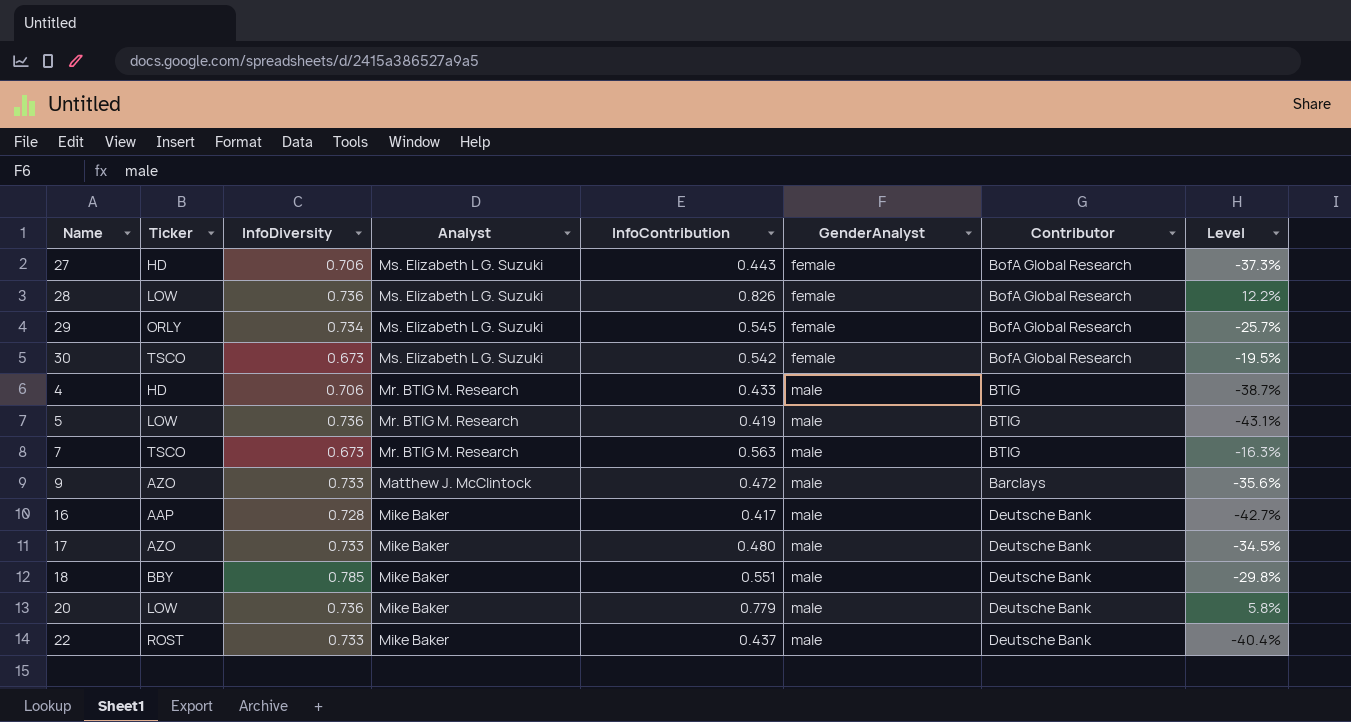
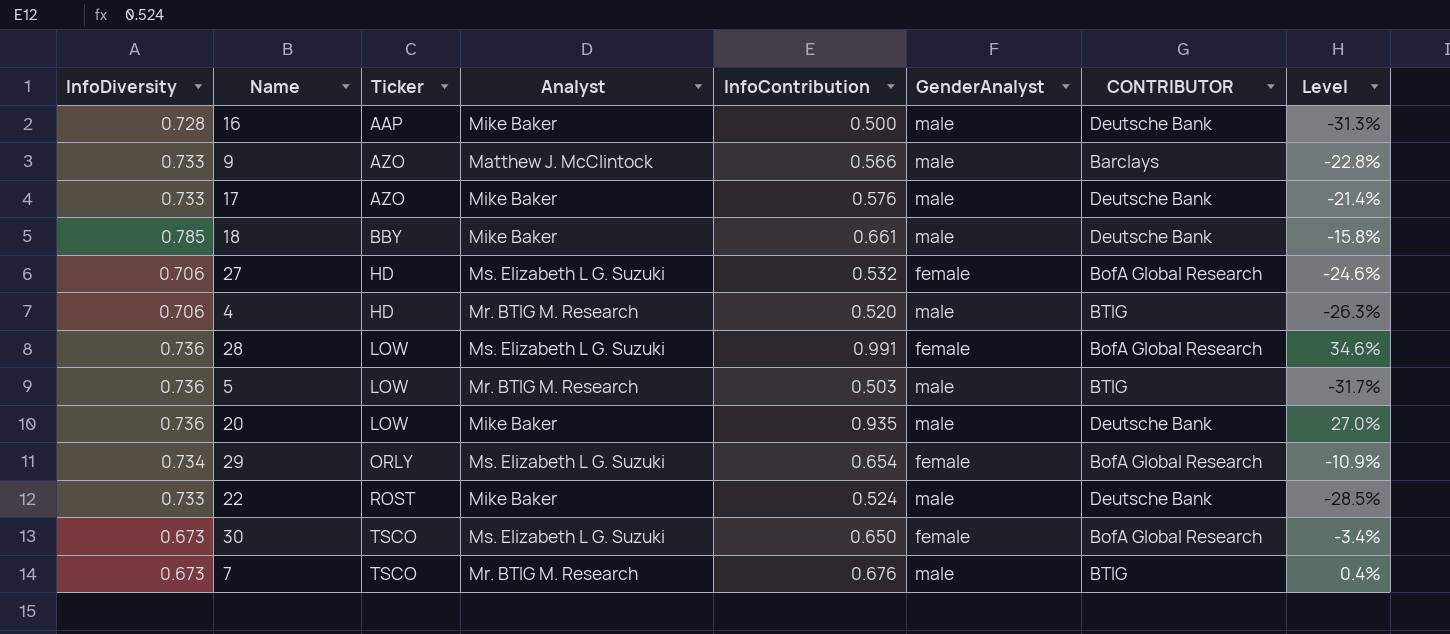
row order: GenderAnalyst ascending -> Ticker ascending
column InfoDiversity | position: 3 -> 1
column name: Contributor -> CONTRIBUTOR
16 | InfoContribution: 0.417 -> 0.500
16 | Level: -42.7% -> -31.3%
9 | InfoContribution: 0.472 -> 0.566
9 | Level: -35.6% -> -22.8%
17 | InfoContribution: 0.480 -> 0.576
17 | Level: -34.5% -> -21.4%
18 | InfoContribution: 0.551 -> 0.661
18 | Level: -29.8% -> -15.8%
27 | InfoContribution: 0.443 -> 0.532
27 | Level: -37.3% -> -24.6%
4 | InfoContribution: 0.433 -> 0.520
4 | Level: -38.7% -> -26.3%
28 | InfoContribution: 0.826 -> 0.991
28 | Level: 12.2% -> 34.6%
5 | InfoContribution: 0.419 -> 0.503
5 | Level: -43.1% -> -31.7%
20 | InfoContribution: 0.779 -> 0.935
20 | Level: 5.8% -> 27.0%
29 | InfoContribution: 0.545 -> 0.654
29 | Level: -25.7% -> -10.9%
22 | InfoContribution: 0.437 -> 0.524
22 | Level: -40.4% -> -28.5%
30 | InfoContribution: 0.542 -> 0.650
30 | Level: -19.5% -> -3.4%
7 | InfoContribution: 0.563 -> 0.676
7 | Level: -16.3% -> 0.4%

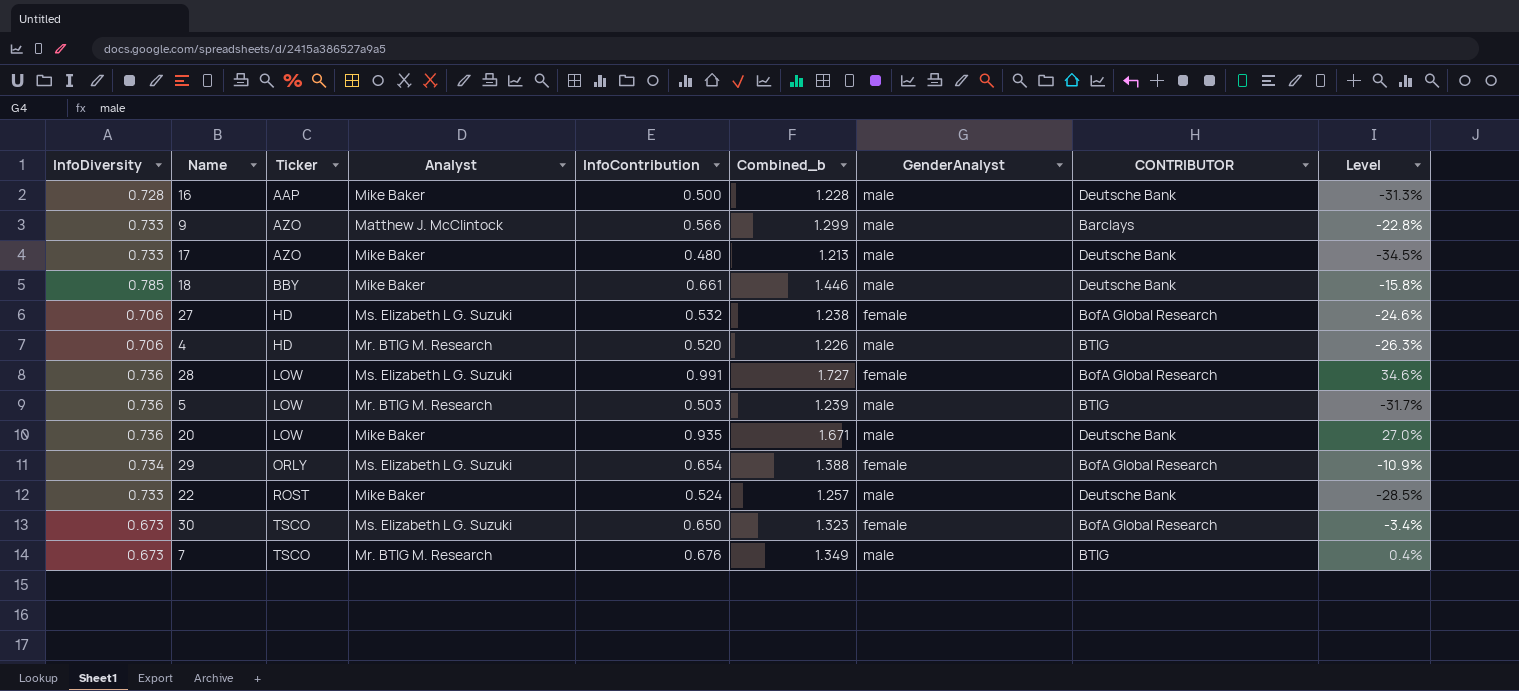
column Combined_b | formula: none -> [InfoDiversity] + [InfoContribution]
17 | InfoContribution: 0.576 -> 0.480
17 | Level: -21.4% -> -34.5%

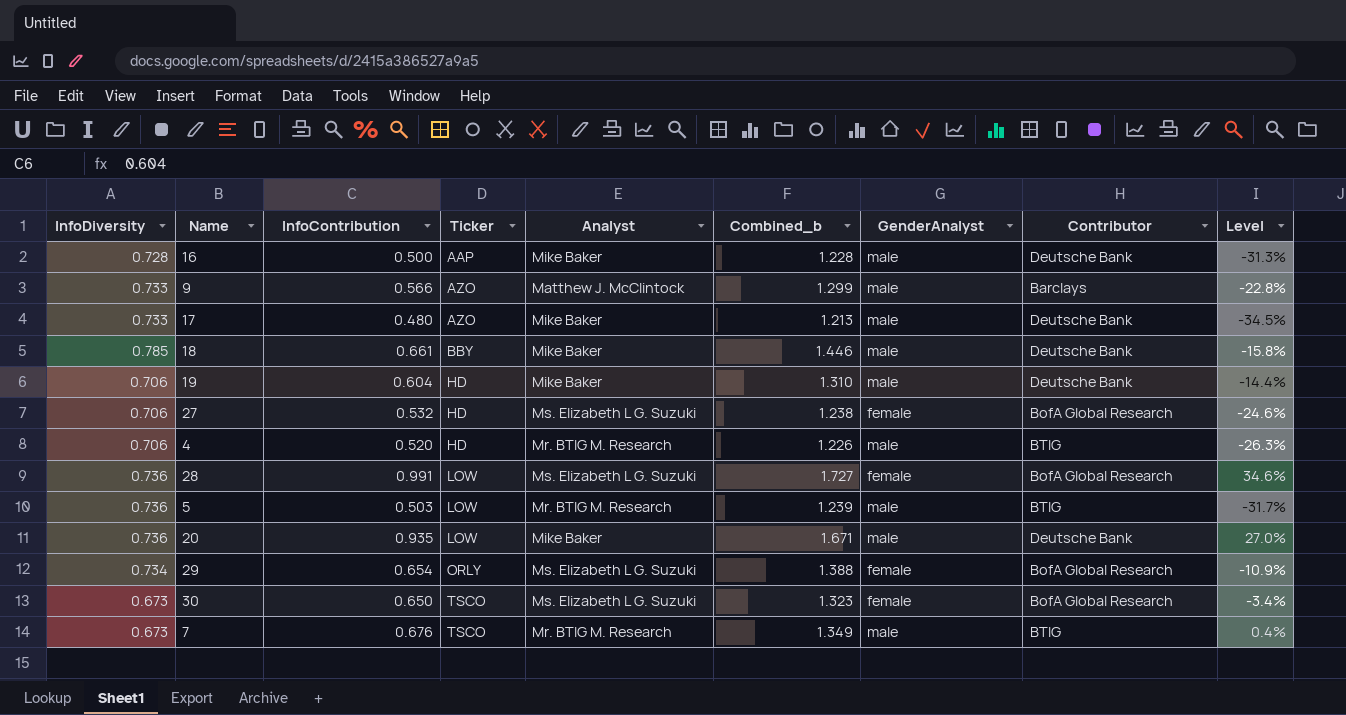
column InfoContribution | position: 5 -> 3
column name: CONTRIBUTOR -> Contributor
row 22: 0.733 | ROST | Mike Baker | 0.524 | 1.257 | male | Deutsche Bank | -28.5% -> none
row 19: none -> 0.706 | 0.604 | HD | Mike Baker | 1.310 | male | Deutsche Bank | -14.4%

